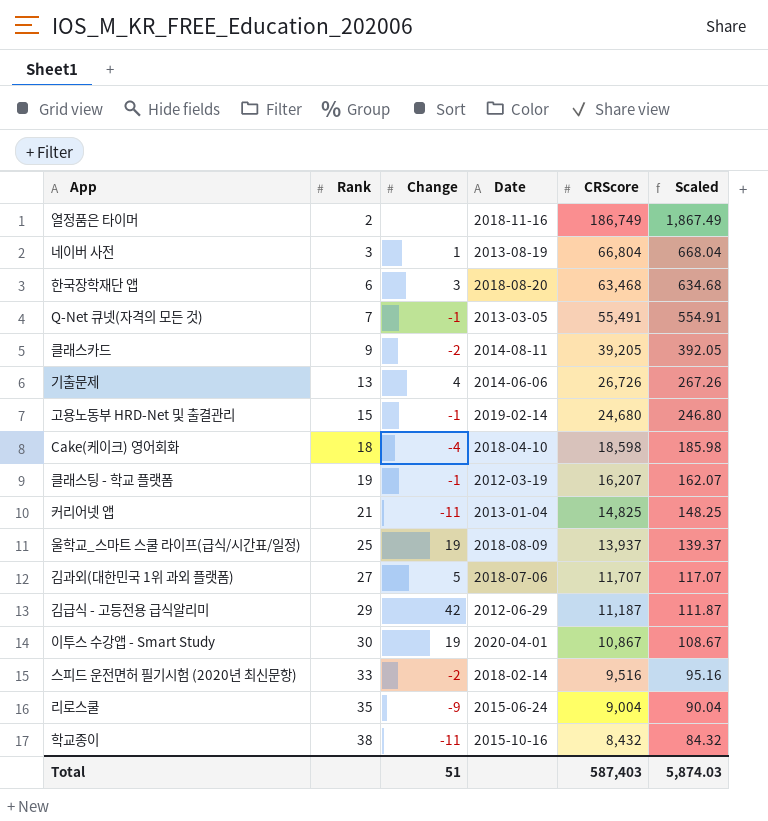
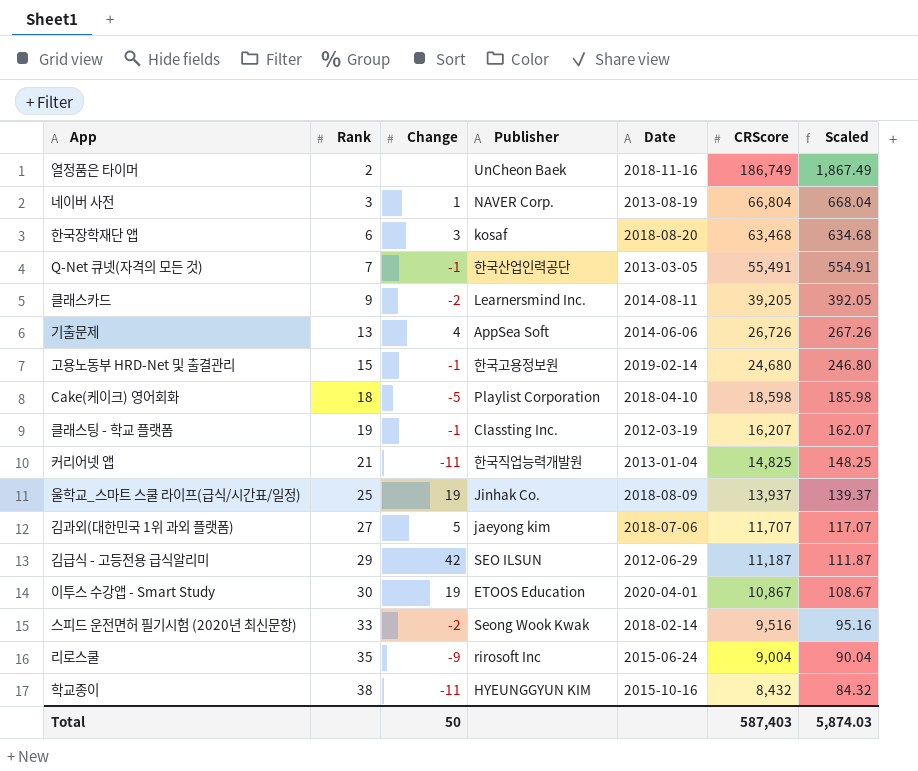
column Publisher | position: none -> 4
Cake(케이크) 영어회화 | Change: -4 -> -5
Total | Change: 51 -> 50

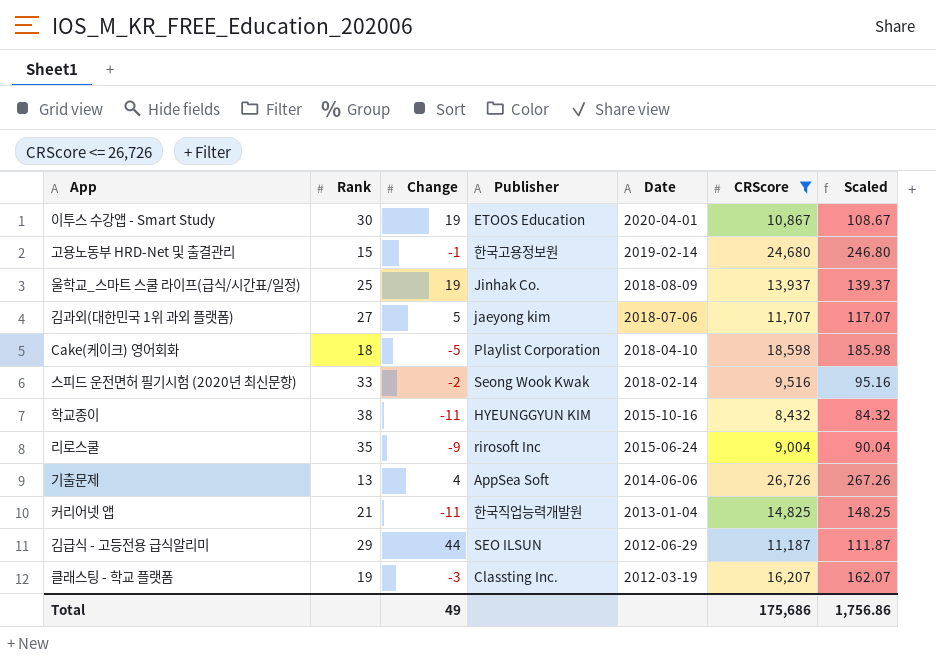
filter: none -> CRScore <= 26,726
row order: Rank ascending -> Date descending
김급식 - 고등전용 급식알리미 | Change: 42 -> 44
클래스팅 - 학교 플랫폼 | Change: -1 -> -3
Total | Change: 50 -> 49
Total | CRScore: 587,403 -> 175,686
Total | Scaled: 5,874.03 -> 1,756.86

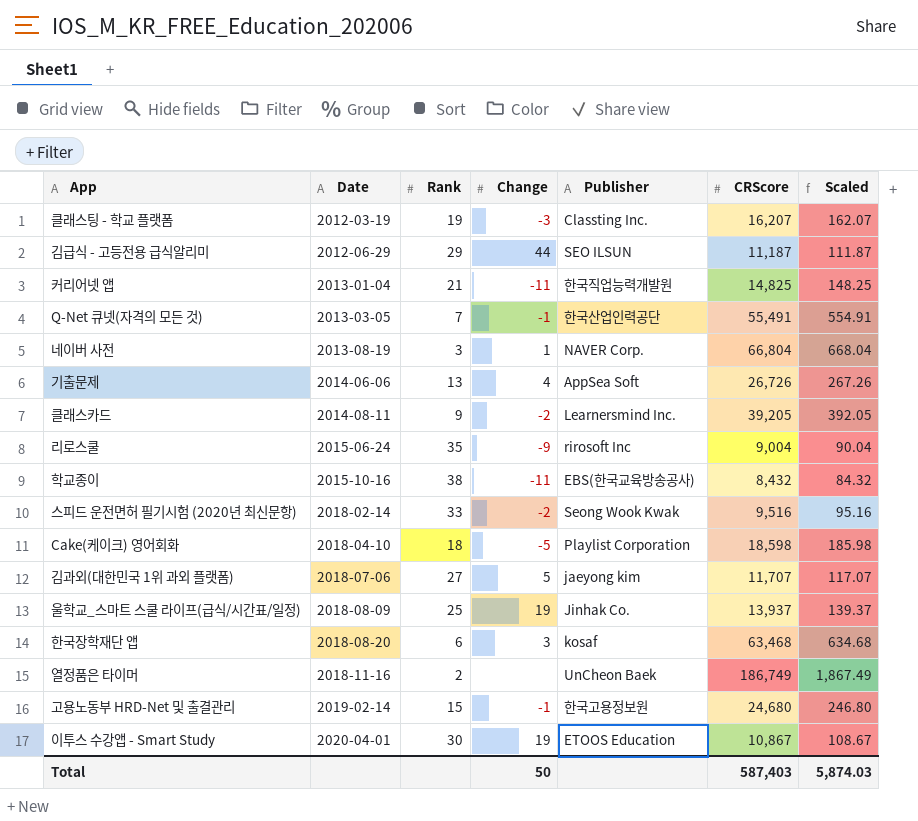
filter: CRScore <= 26,726 -> none
row order: Date descending -> Date ascending
column Date | position: 5 -> 2
학교종이 | Publisher: HYEUNGGYUN KIM -> EBS(한국교육방송공사)
Total | Change: 49 -> 50
Total | CRScore: 175,686 -> 587,403
Total | Scaled: 1,756.86 -> 5,874.03

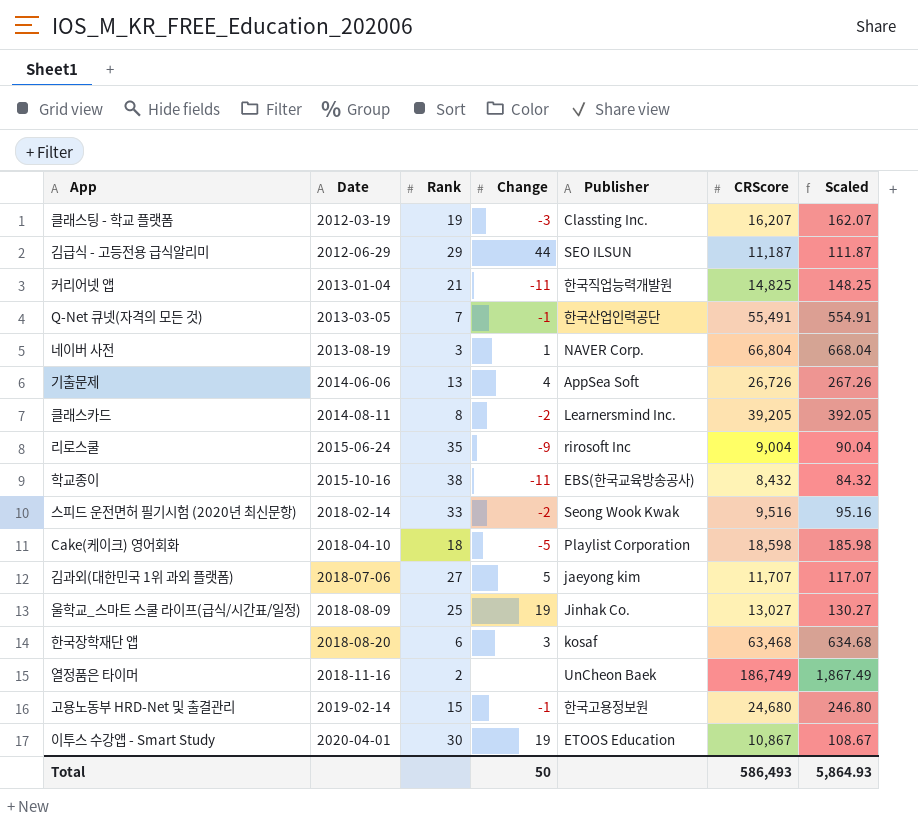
클래스카드 | Rank: 9 -> 8
울학교_스마트 스쿨 라이프(급식/시간표/일정) | CRScore: 13,937 -> 13,027
울학교_스마트 스쿨 라이프(급식/시간표/일정) | Scaled: 139.37 -> 130.27
Total | CRScore: 587,403 -> 586,493
Total | Scaled: 5,874.03 -> 5,864.93

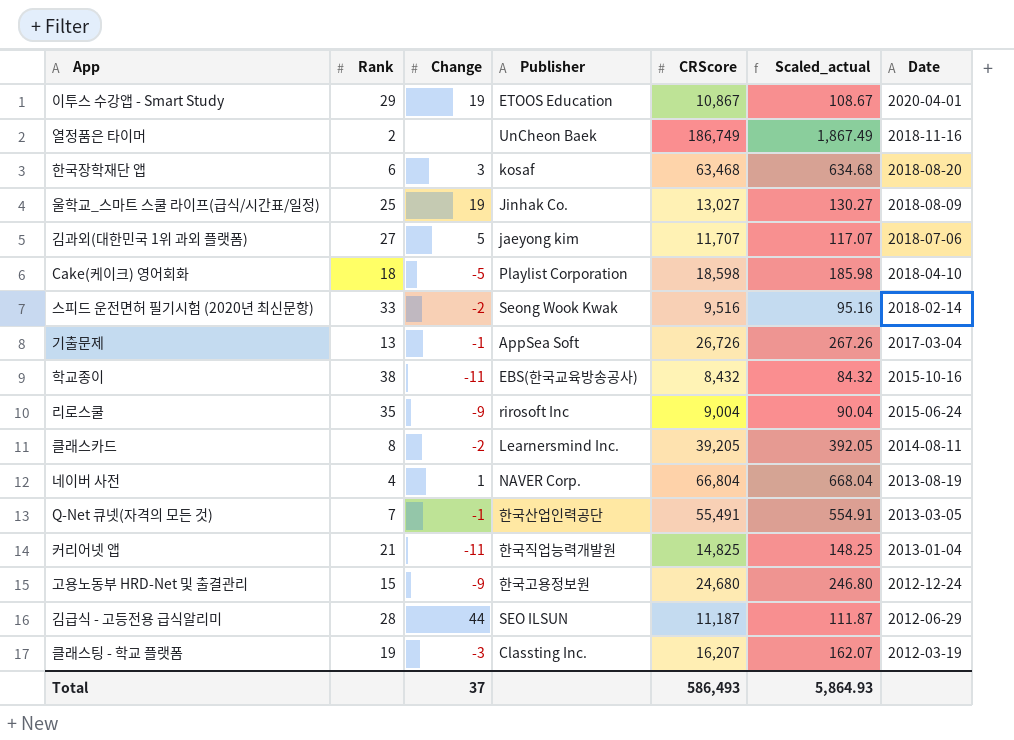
row order: Date ascending -> Date descending
column name: Scaled -> Scaled_actual
column Date | position: 2 -> 7
이투스 수강앱 - Smart Study | Rank: 30 -> 29
기출문제 | Change: 4 -> -1
기출문제 | Date: 2014-06-06 -> 2017-03-04
네이버 사전 | Rank: 3 -> 4
고용노동부 HRD-Net 및 출결관리 | Change: -1 -> -9
고용노동부 HRD-Net 및 출결관리 | Date: 2019-02-14 -> 2012-12-24
김급식 - 고등전용 급식알리미 | Rank: 29 -> 28
Total | Change: 50 -> 37

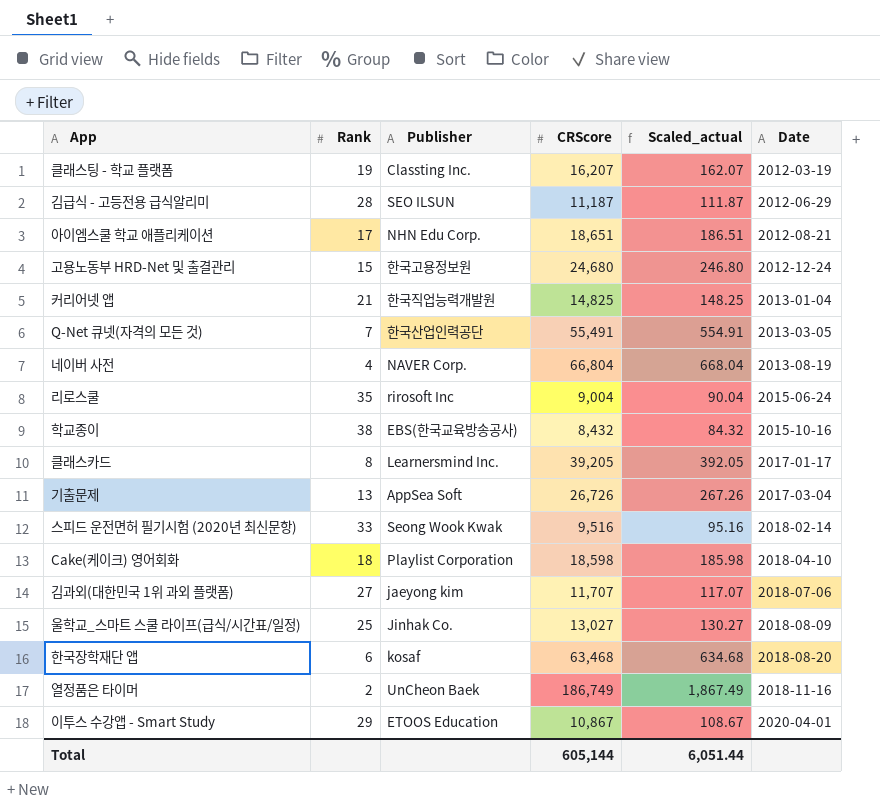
row order: Date descending -> Date ascending
column Change | position: 3 -> none
row 아이엠스쿨 학교 애플리케이션: none -> 17 | NHN Edu Corp. | 18,651 | 186.51 | 2012-08-21
클래스카드 | Date: 2014-08-11 -> 2017-01-17
Total | CRScore: 586,493 -> 605,144
Total | Scaled_actual: 5,864.93 -> 6,051.44

